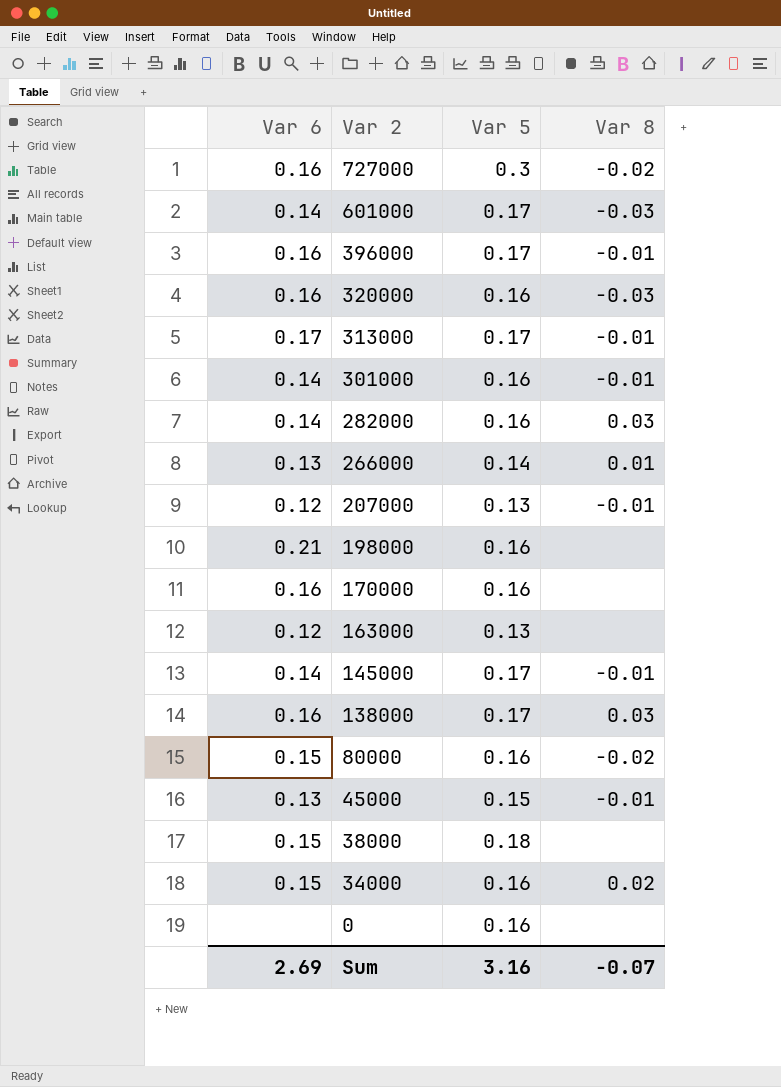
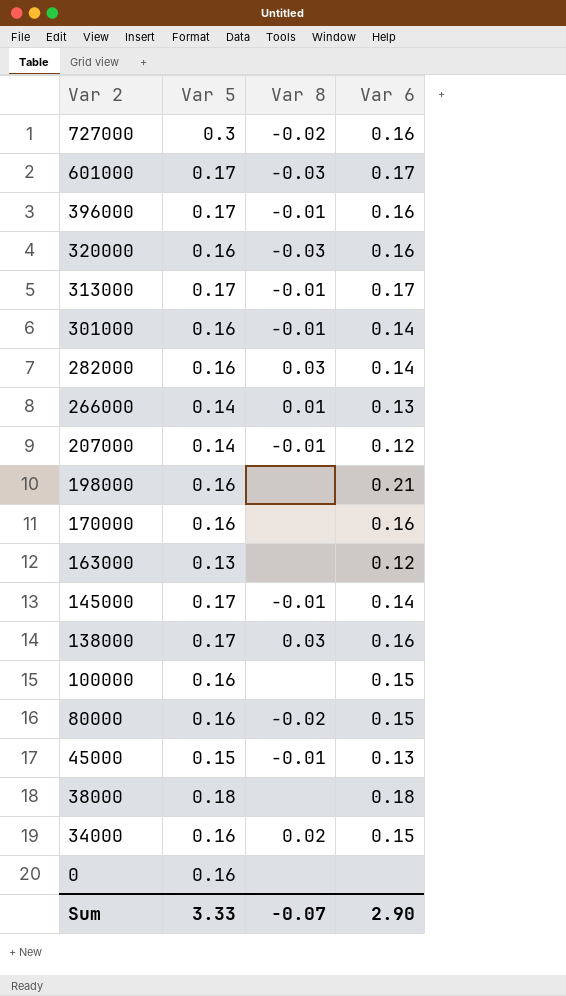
column Var 6 | position: 1 -> 4
601000 | Var 6: 0.14 -> 0.17
207000 | Var 5: 0.13 -> 0.14
row 100000: none -> 0.16 | none | 0.15
38000 | Var 6: 0.15 -> 0.18
Sum | Var 5: 3.16 -> 3.33
Sum | Var 6: 2.69 -> 2.90

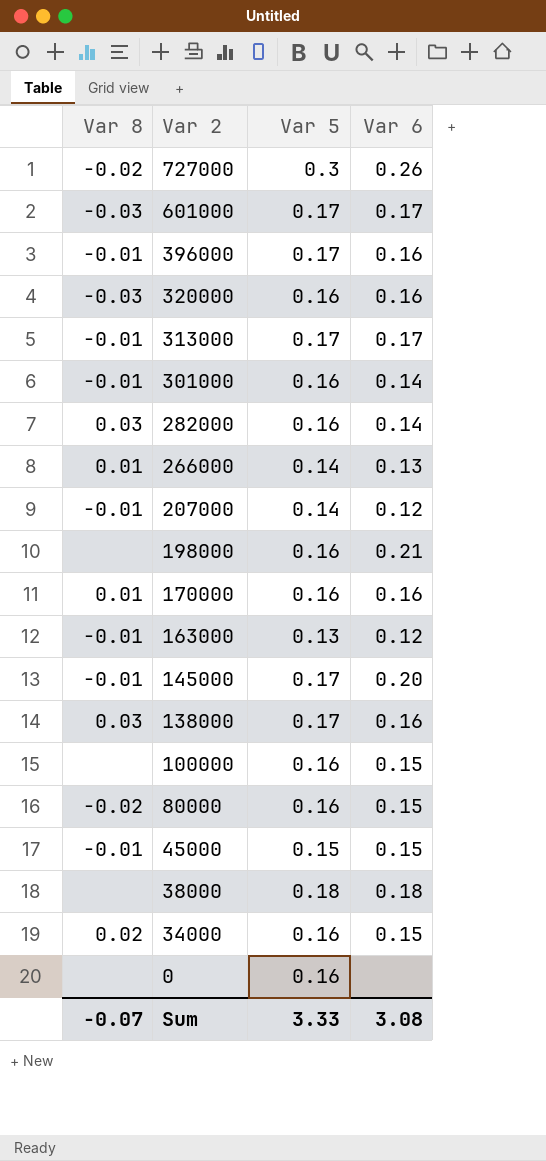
column Var 8 | position: 3 -> 1
727000 | Var 6: 0.16 -> 0.26
170000 | Var 8: none -> 0.01
163000 | Var 8: none -> -0.01
145000 | Var 6: 0.14 -> 0.20
45000 | Var 6: 0.13 -> 0.15
Sum | Var 6: 2.90 -> 3.08

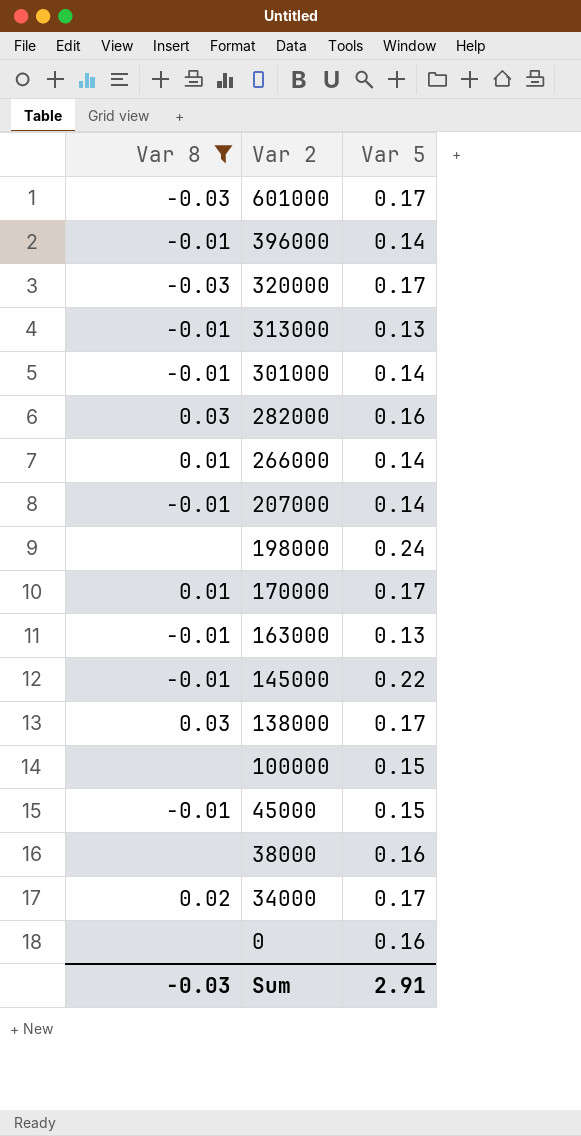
filter: none -> Var 8 != -0.02
column Var 6 | position: 4 -> none
396000 | Var 5: 0.17 -> 0.14
320000 | Var 5: 0.16 -> 0.17
313000 | Var 5: 0.17 -> 0.13
301000 | Var 5: 0.16 -> 0.14
198000 | Var 5: 0.16 -> 0.24
170000 | Var 5: 0.16 -> 0.17
145000 | Var 5: 0.17 -> 0.22
100000 | Var 5: 0.16 -> 0.15
38000 | Var 5: 0.18 -> 0.16
34000 | Var 5: 0.16 -> 0.17
Sum | Var 8: -0.07 -> -0.03
Sum | Var 5: 3.33 -> 2.91

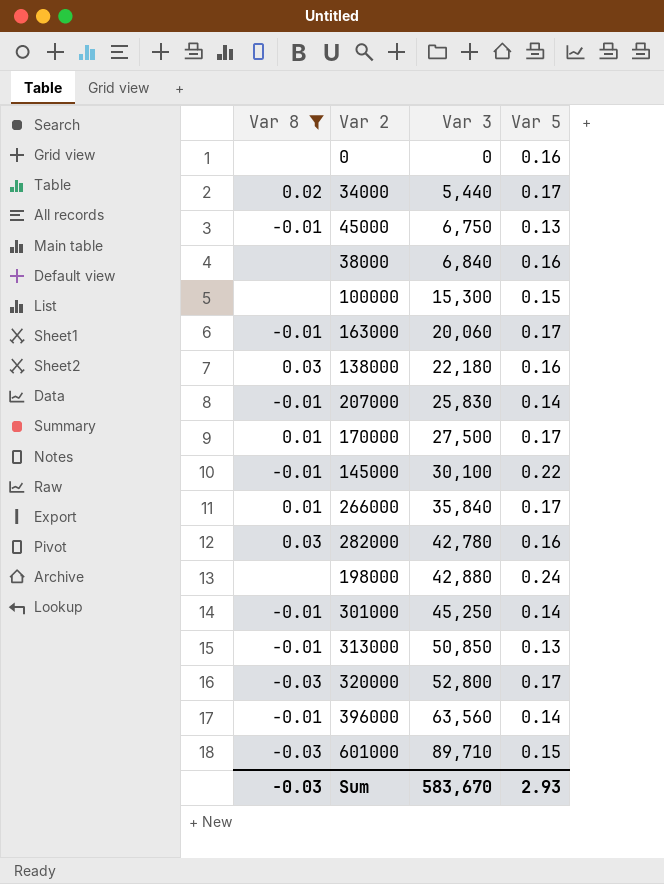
row order: Var 2 descending -> Var 3 ascending
column Var 3 | position: none -> 3
45000 | Var 5: 0.15 -> 0.13
163000 | Var 5: 0.13 -> 0.17
138000 | Var 5: 0.17 -> 0.16
266000 | Var 5: 0.14 -> 0.17
601000 | Var 5: 0.17 -> 0.15
Sum | Var 5: 2.91 -> 2.93

